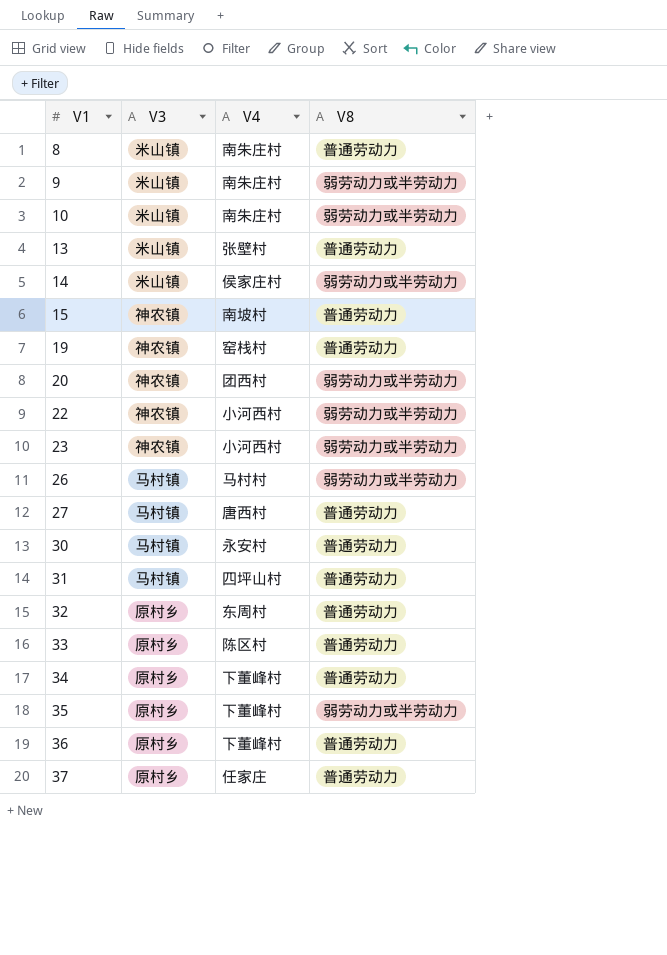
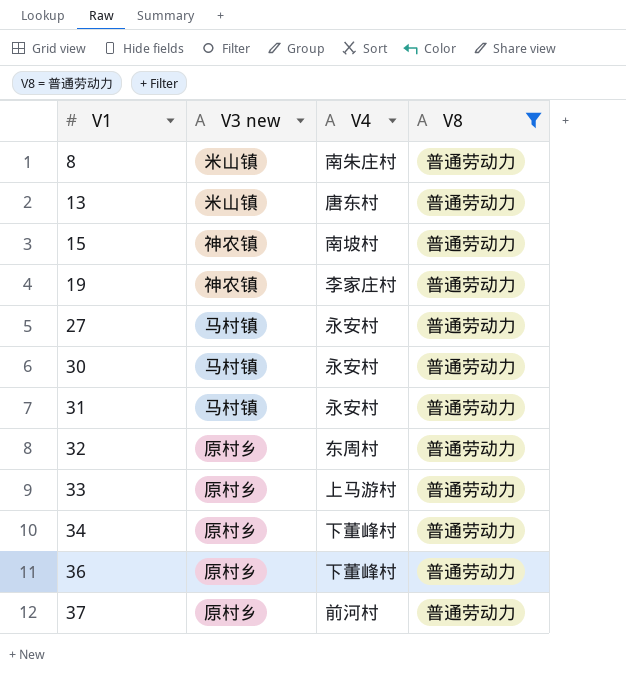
filter: none -> V8 = 普通劳动力
column name: V3 -> V3 new
13 | V4: 张壁村 -> 唐东村
19 | V4: 窑栈村 -> 李家庄村
27 | V4: 唐西村 -> 永安村
31 | V4: 四坪山村 -> 永安村
33 | V4: 陈区村 -> 上马游村
37 | V4: 任家庄 -> 前河村

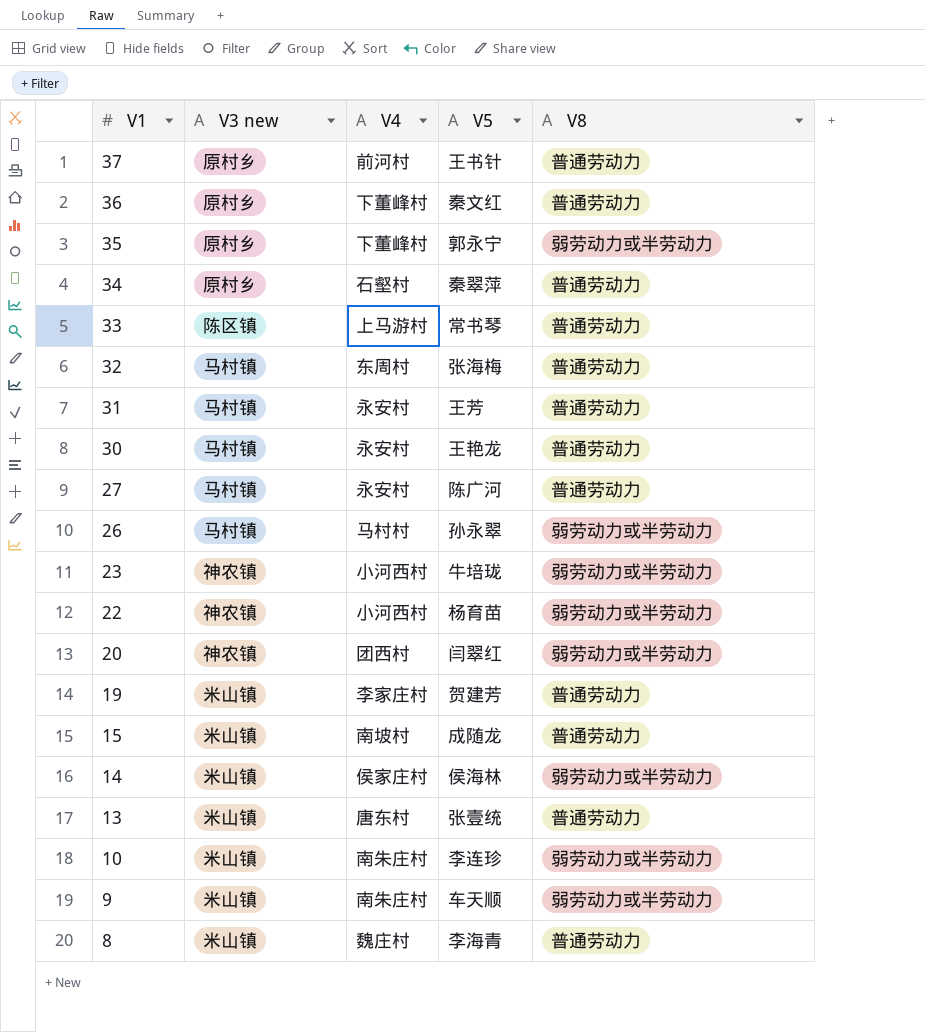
filter: V8 = 普通劳动力 -> none
row order: V1 ascending -> V1 descending
column V5 | position: none -> 4
34 | V4: 下董峰村 -> 石壑村
33 | V3 new: 原村乡 -> 陈区镇
32 | V3 new: 原村乡 -> 马村镇
19 | V3 new: 神农镇 -> 米山镇
15 | V3 new: 神农镇 -> 米山镇
8 | V4: 南朱庄村 -> 魏庄村

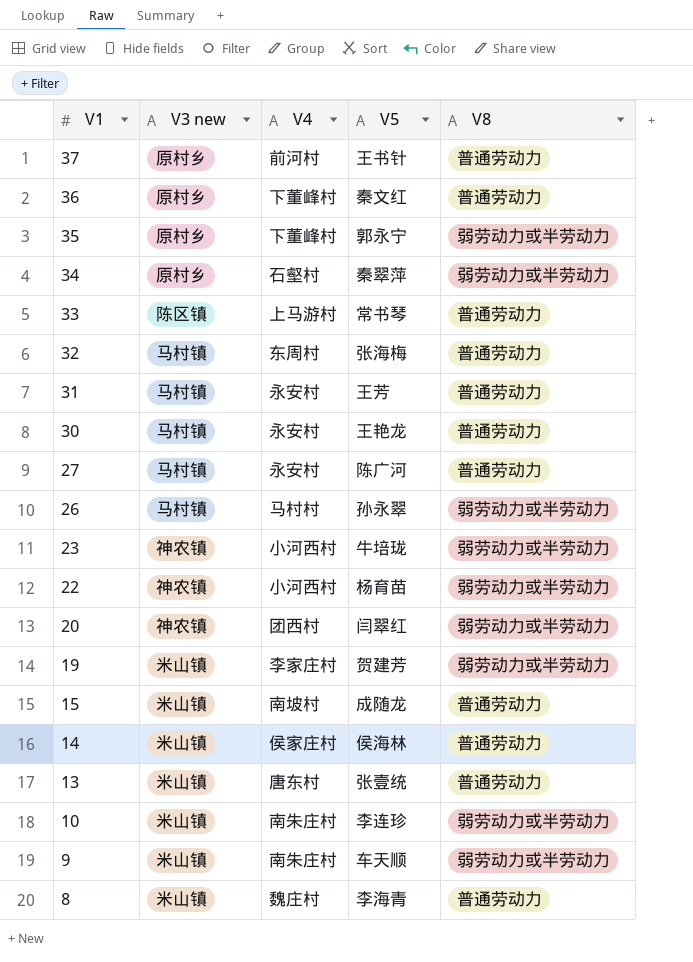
34 | V8: 普通劳动力 -> 弱劳动力或半劳动力
19 | V8: 普通劳动力 -> 弱劳动力或半劳动力
14 | V8: 弱劳动力或半劳动力 -> 普通劳动力

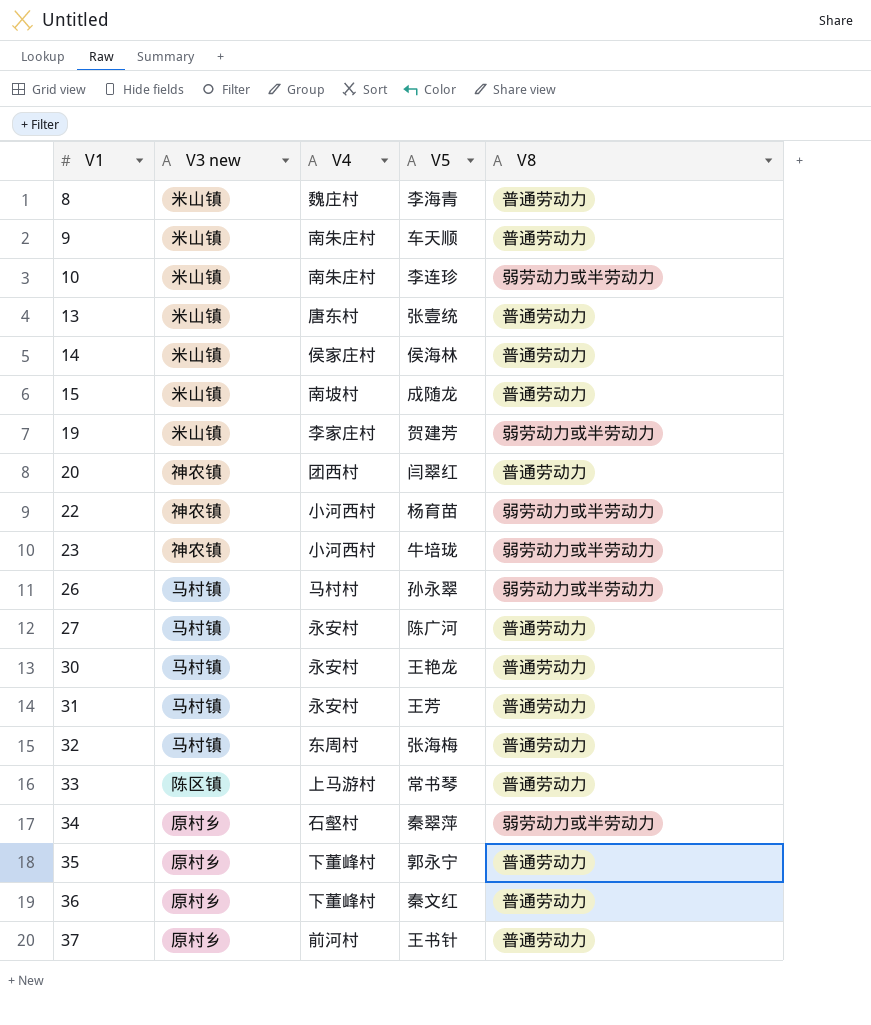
row order: V1 descending -> V1 ascending
9 | V8: 弱劳动力或半劳动力 -> 普通劳动力
20 | V8: 弱劳动力或半劳动力 -> 普通劳动力
35 | V8: 弱劳动力或半劳动力 -> 普通劳动力

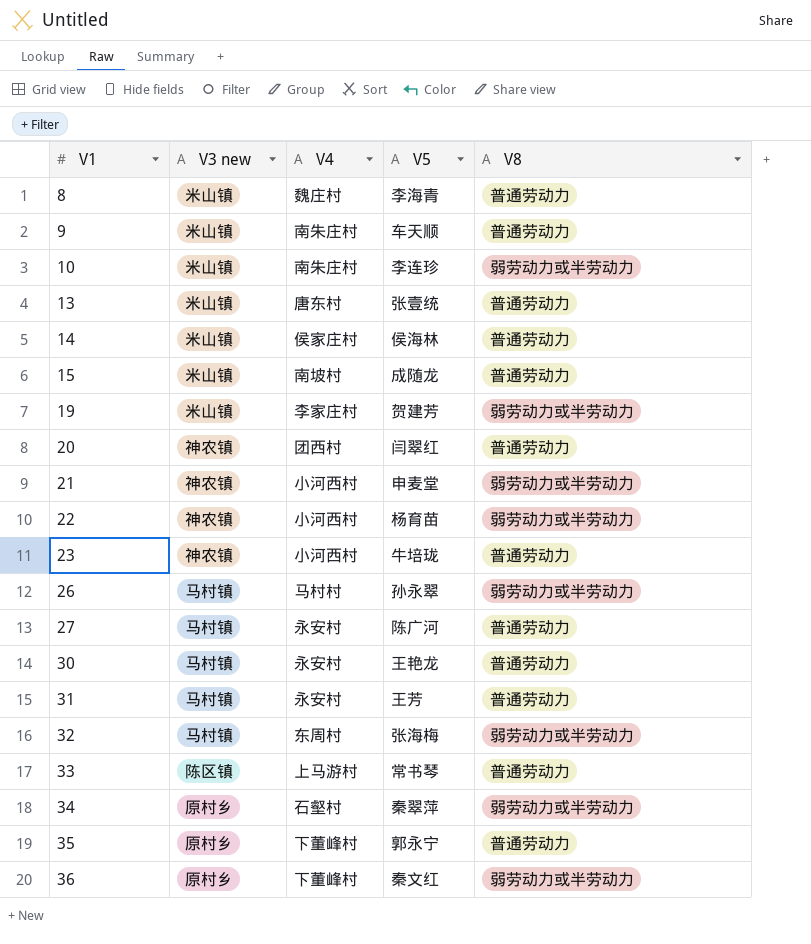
row 37: 原村乡 | 前河村 | 王书针 | 普通劳动力 -> none
row 21: none -> 神农镇 | 小河西村 | 申麦堂 | 弱劳动力或半劳动力
23 | V8: 弱劳动力或半劳动力 -> 普通劳动力
32 | V8: 普通劳动力 -> 弱劳动力或半劳动力
36 | V8: 普通劳动力 -> 弱劳动力或半劳动力

